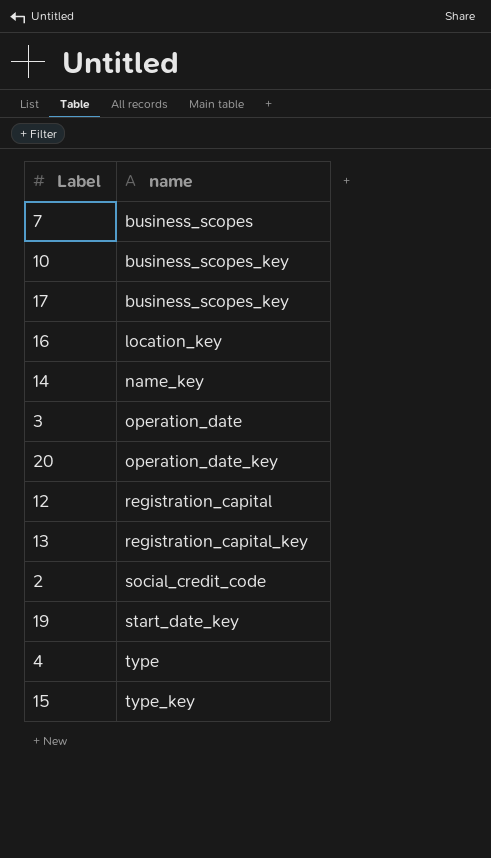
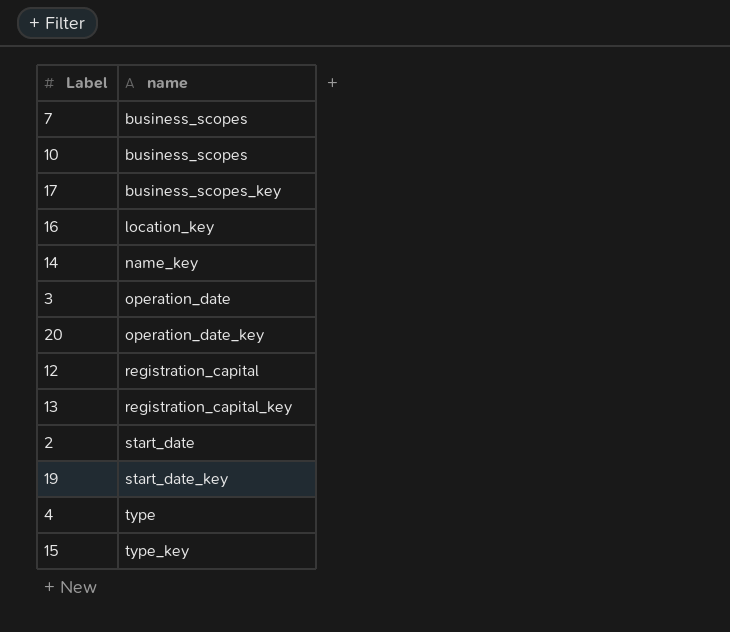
10 | name: business_scopes_key -> business_scopes
2 | name: social_credit_code -> start_date

